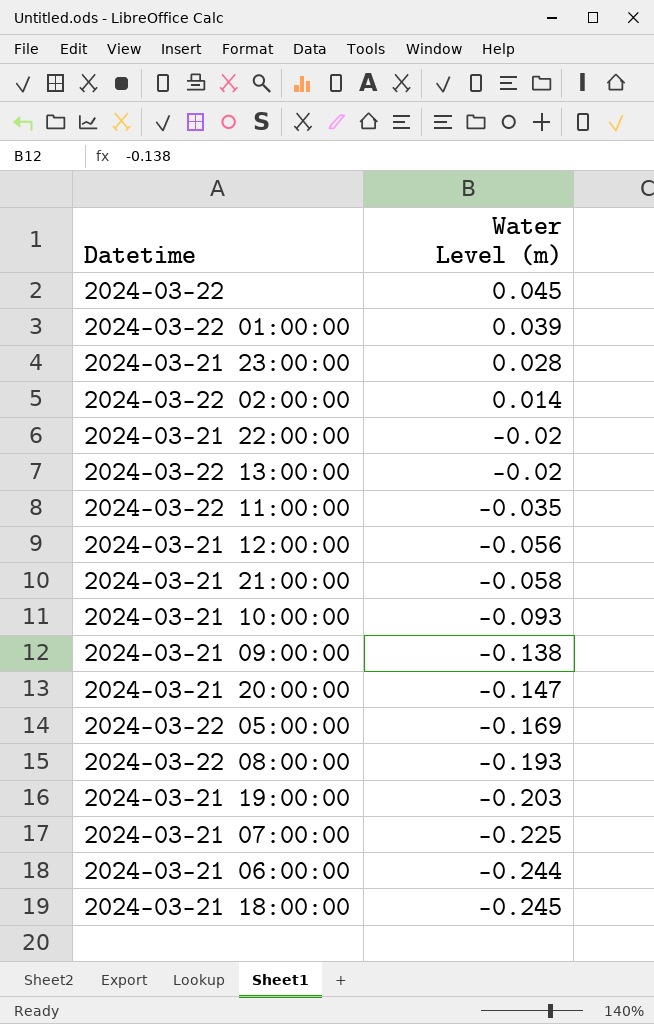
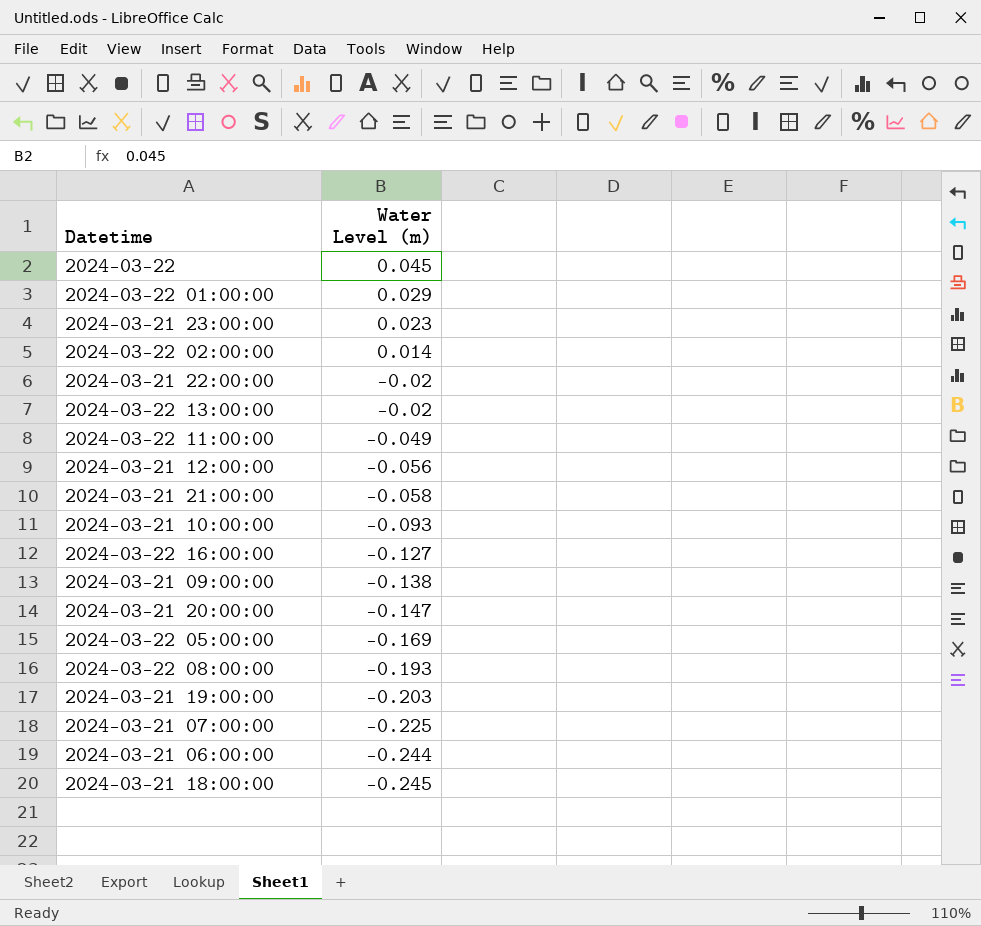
2024-03-22 01:00:00 | Water Level (m): 0.039 -> 0.029
2024-03-21 23:00:00 | Water Level (m): 0.028 -> 0.023
2024-03-22 11:00:00 | Water Level (m): -0.035 -> -0.049
row 2024-03-22 16:00:00: none -> -0.127

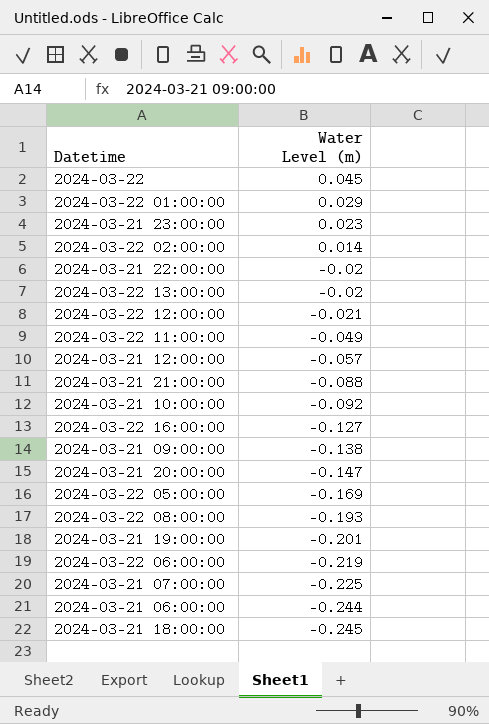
row 2024-03-22 12:00:00: none -> -0.021
2024-03-21 12:00:00 | Water Level (m): -0.056 -> -0.057
2024-03-21 21:00:00 | Water Level (m): -0.058 -> -0.088
2024-03-21 10:00:00 | Water Level (m): -0.093 -> -0.092
2024-03-21 19:00:00 | Water Level (m): -0.203 -> -0.201
row 2024-03-22 06:00:00: none -> -0.219

